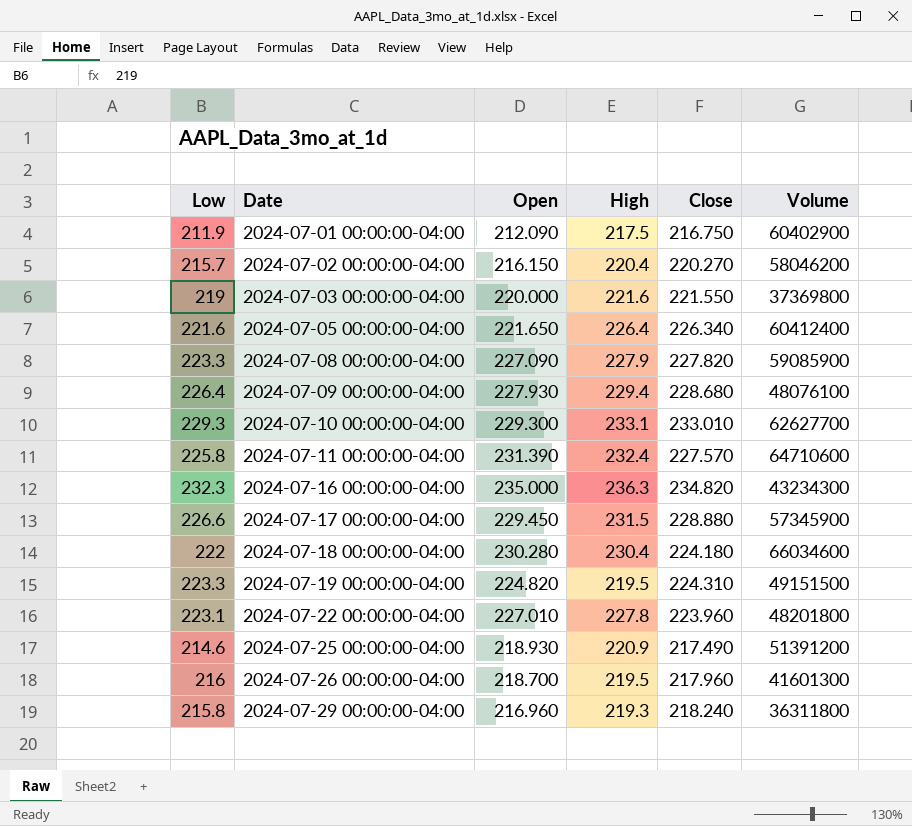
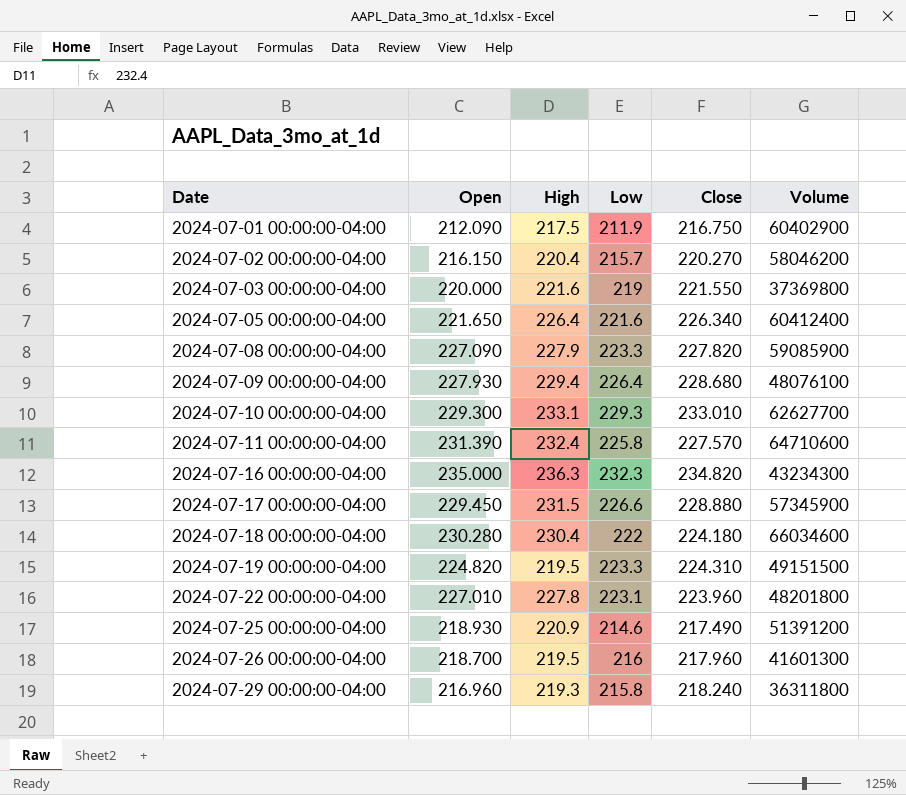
column Low | position: 1 -> 4

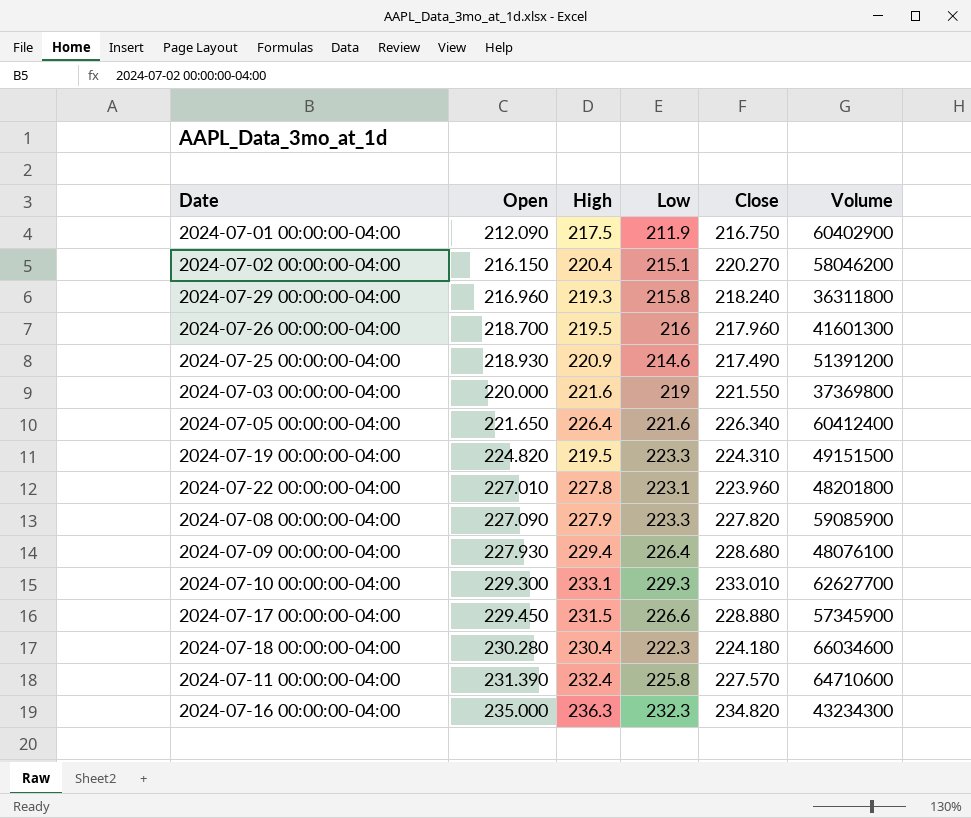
row order: Date ascending -> Open ascending
2024-07-02 00:00:00-04:00 | Low: 215.7 -> 215.1
2024-07-18 00:00:00-04:00 | Low: 222 -> 222.3

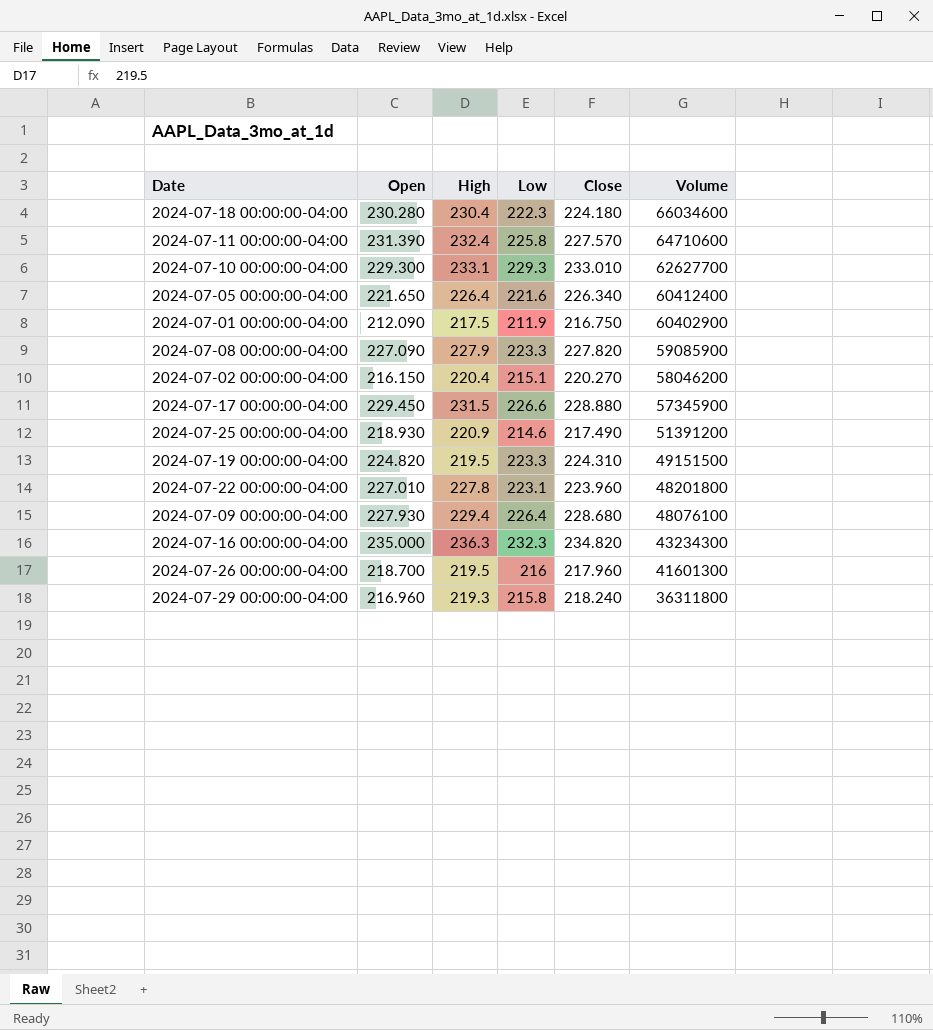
row order: Open ascending -> Volume descending
row 2024-07-03 00:00:00-04:00: 220.000 | 221.6 | 219 | 221.550 | 37369800 -> none

